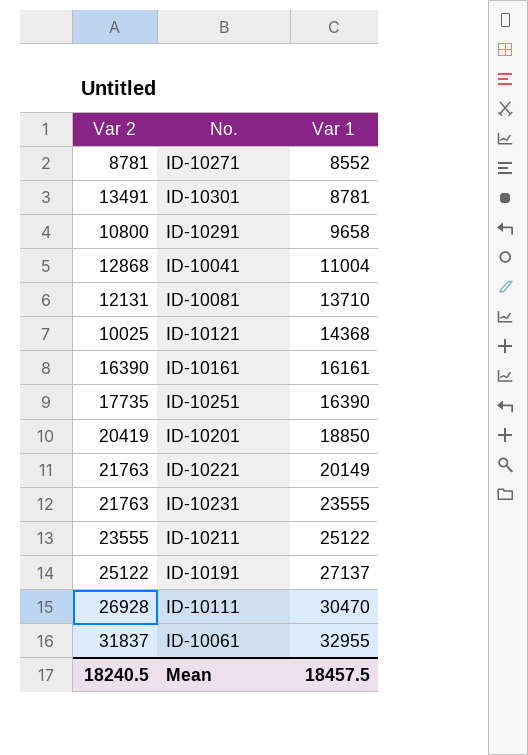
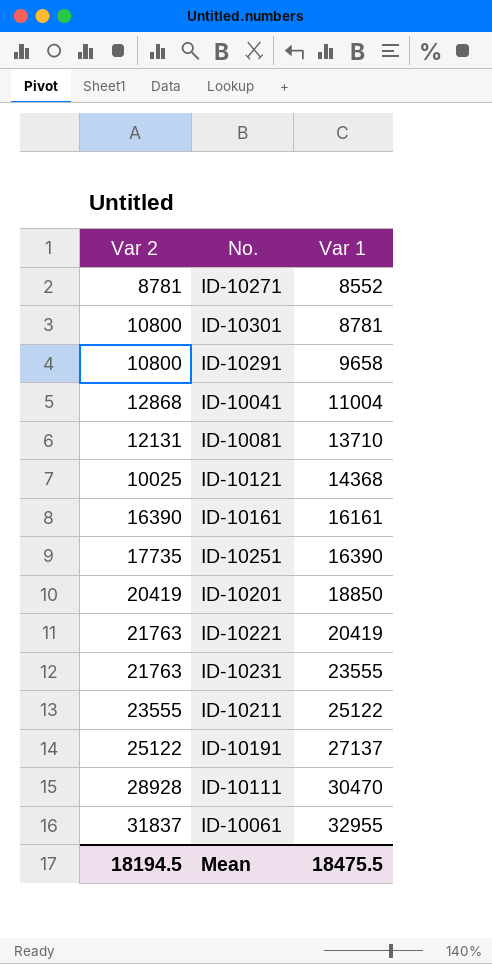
ID-10301 | Var 2: 13491 -> 10800
ID-10221 | Var 1: 20149 -> 20419
ID-10111 | Var 2: 26928 -> 28928
Mean | Var 2: 18240.5 -> 18194.5
Mean | Var 1: 18457.5 -> 18475.5

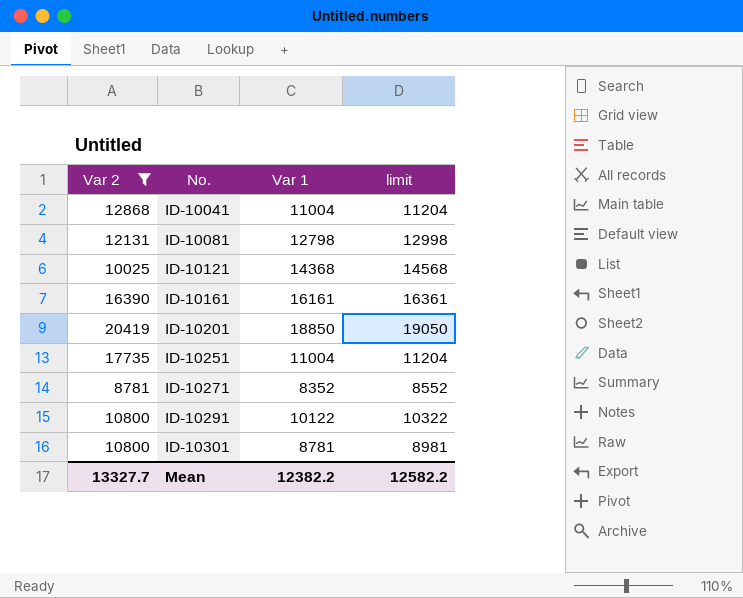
filter: none -> Var 2 <= 20419
row order: Var 1 ascending -> No. ascending
column limit | formula: none -> [Var 1] + 200
ID-10081 | Var 1: 13710 -> 12798
ID-10251 | Var 1: 16390 -> 11004
ID-10271 | Var 1: 8552 -> 8352
ID-10291 | Var 1: 9658 -> 10122
Mean | Var 2: 18194.5 -> 13327.7
Mean | Var 1: 18475.5 -> 12382.2

